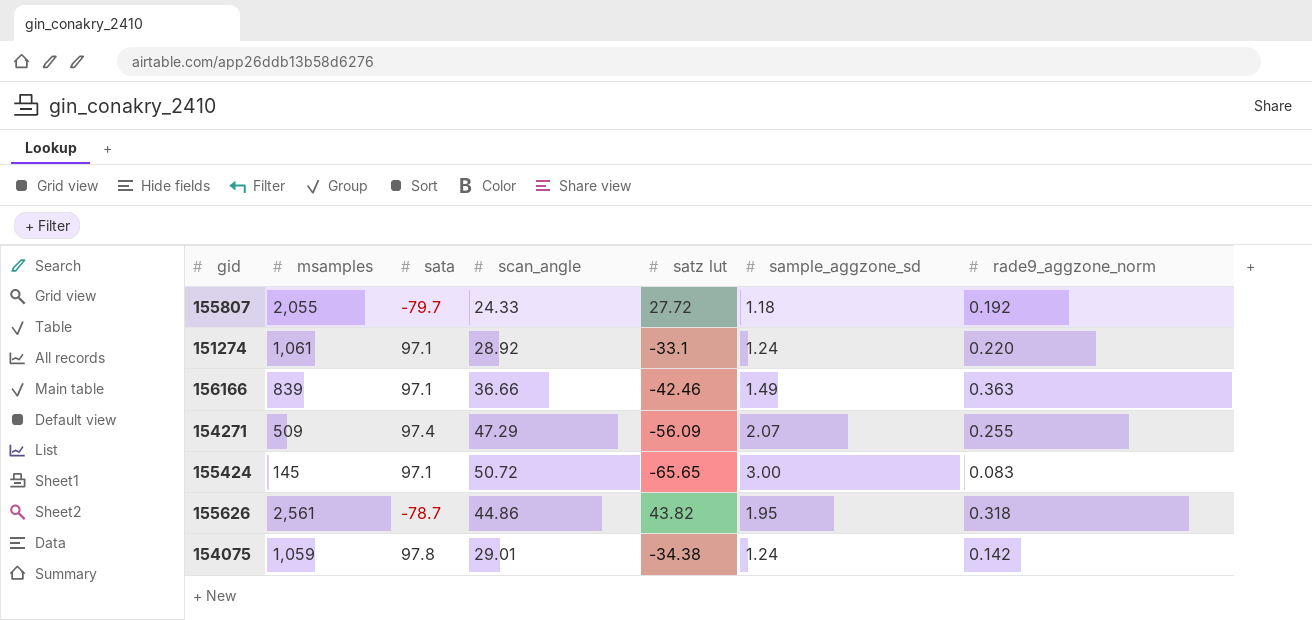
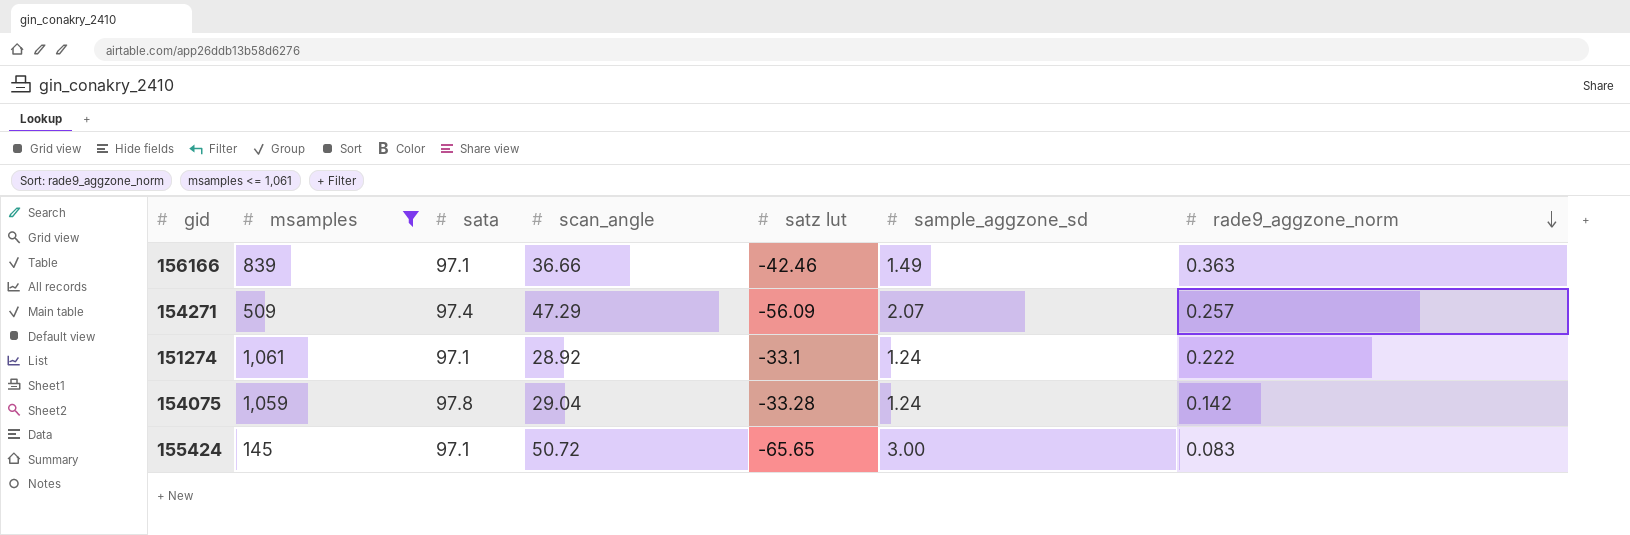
filter: none -> msamples <= 1,061
row order: none -> rade9_aggzone_norm descending
154271 | rade9_aggzone_norm: 0.255 -> 0.257
151274 | rade9_aggzone_norm: 0.220 -> 0.222
154075 | scan_angle: 29.01 -> 29.04
154075 | satz lut: -34.38 -> -33.28

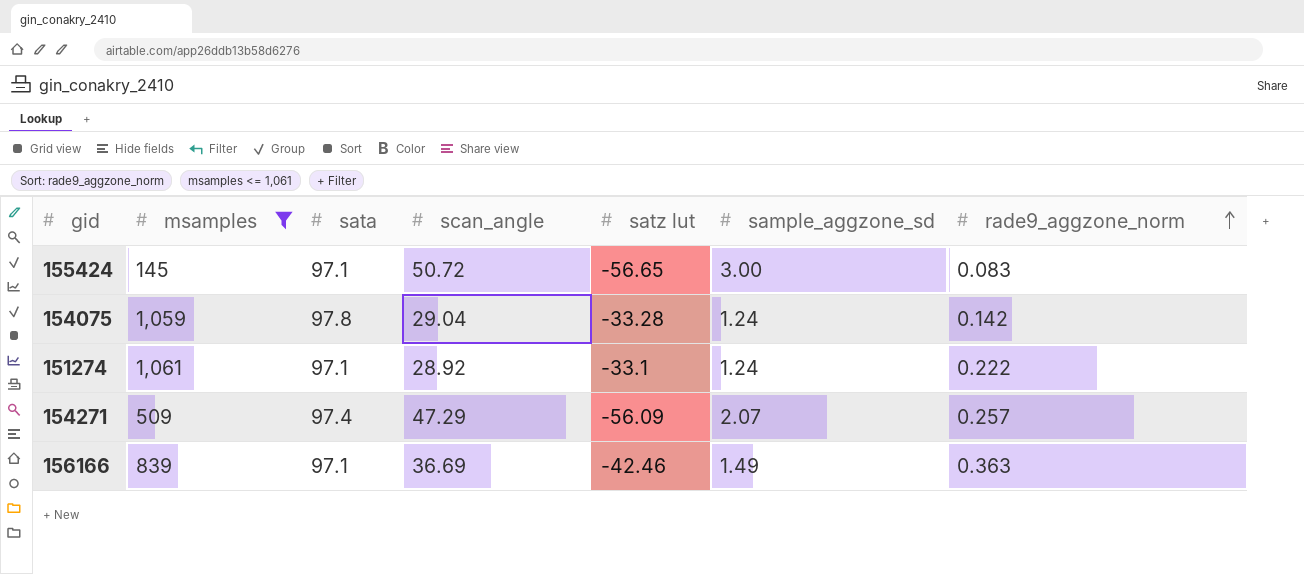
row order: rade9_aggzone_norm descending -> rade9_aggzone_norm ascending
155424 | satz lut: -65.65 -> -56.65
156166 | scan_angle: 36.66 -> 36.69

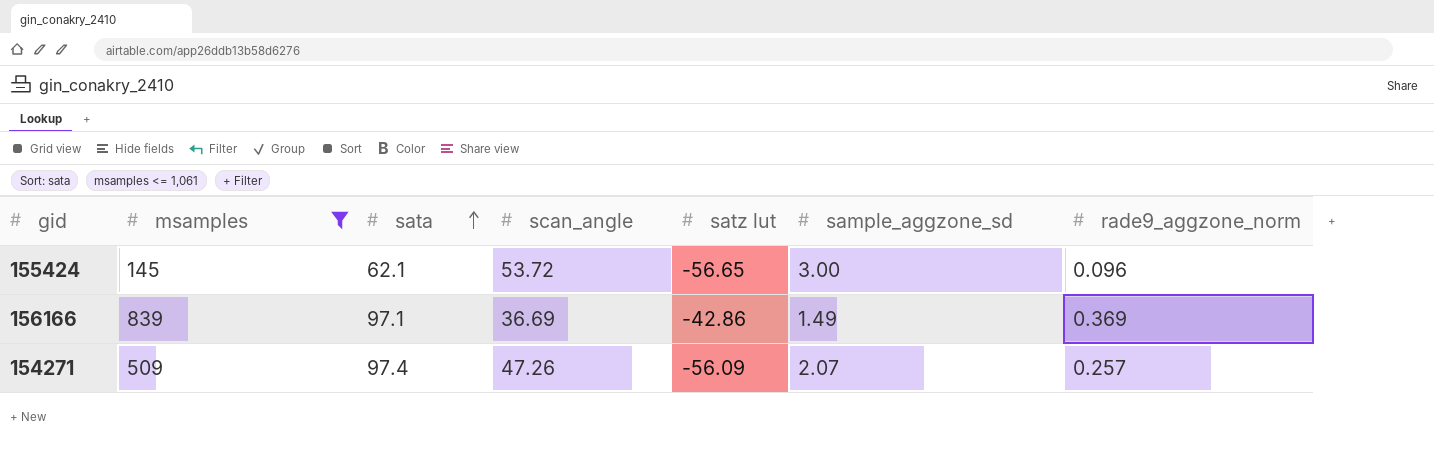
row order: rade9_aggzone_norm ascending -> sata ascending
row 154075: 1,059 | 97.8 | 29.04 | -33.28 | 1.24 | 0.142 -> none
row 151274: 1,061 | 97.1 | 28.92 | -33.1 | 1.24 | 0.222 -> none
155424 | sata: 97.1 -> 62.1
155424 | scan_angle: 50.72 -> 53.72
155424 | rade9_aggzone_norm: 0.083 -> 0.096
156166 | satz lut: -42.46 -> -42.86
156166 | rade9_aggzone_norm: 0.363 -> 0.369
154271 | scan_angle: 47.29 -> 47.26

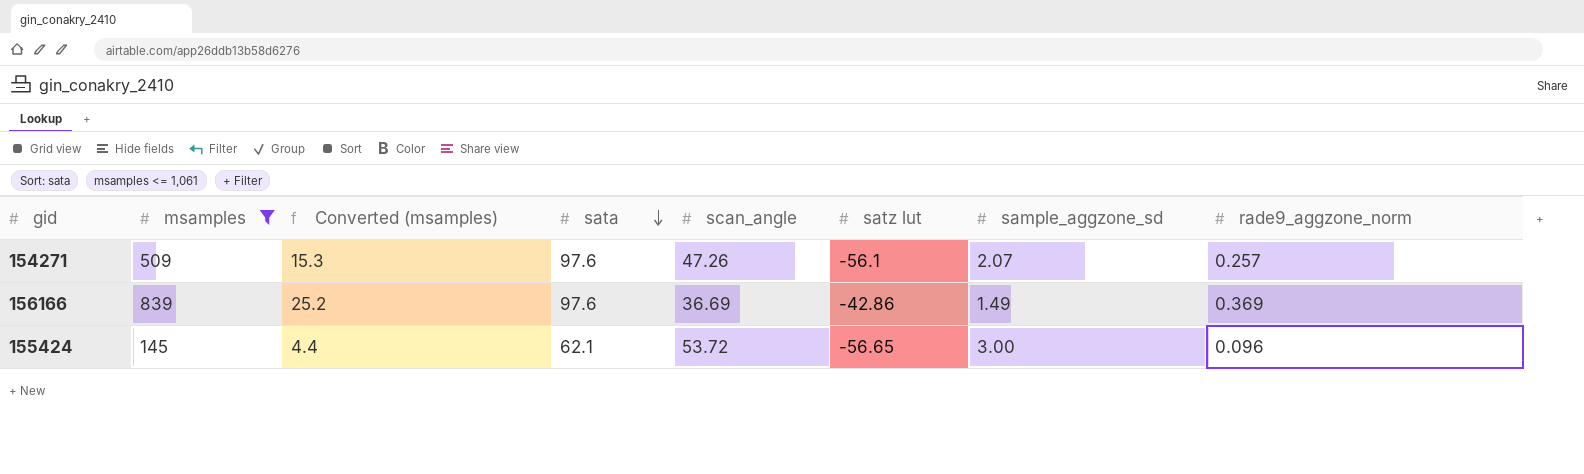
row order: sata ascending -> sata descending
column Converted (msamples) | formula: none -> [msamples] * 0.03
154271 | sata: 97.4 -> 97.6
154271 | satz lut: -56.09 -> -56.1
156166 | sata: 97.1 -> 97.6

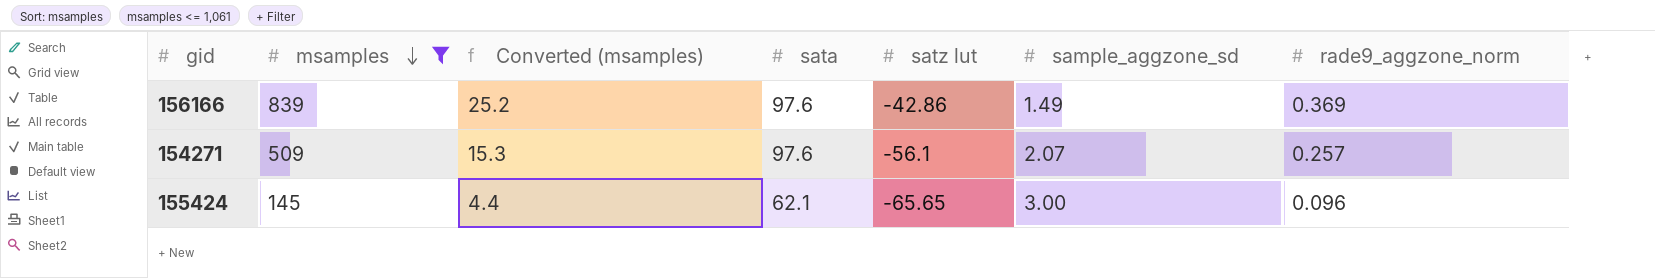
row order: sata descending -> msamples descending
column scan_angle | position: 5 -> none
155424 | satz lut: -56.65 -> -65.65

